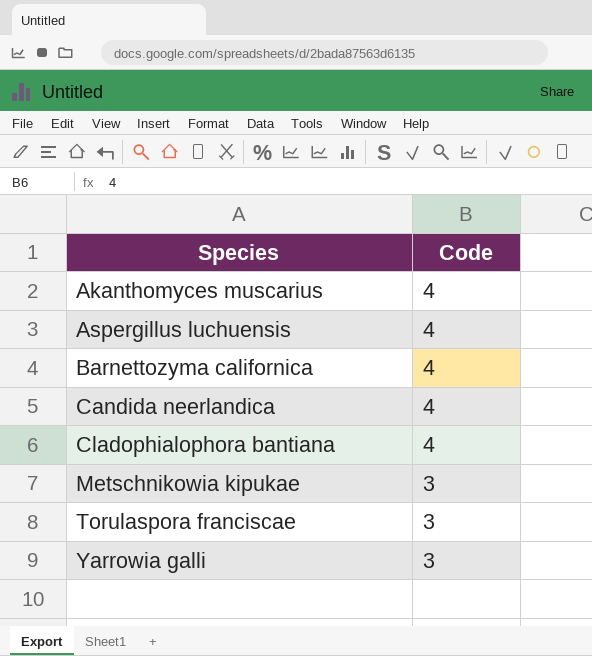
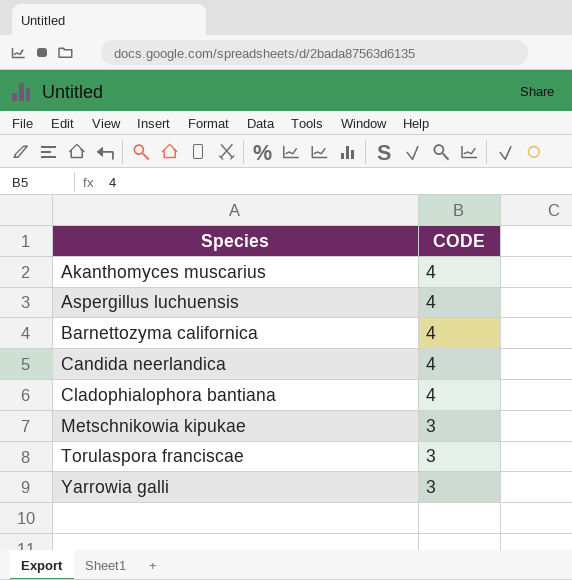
column name: Code -> CODE

